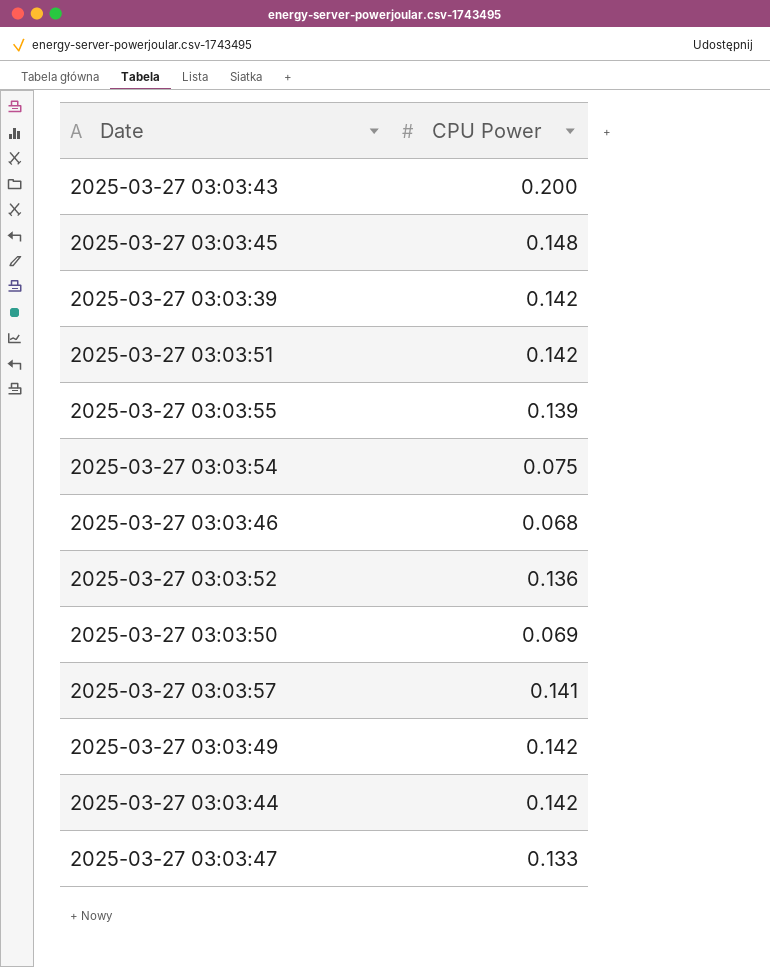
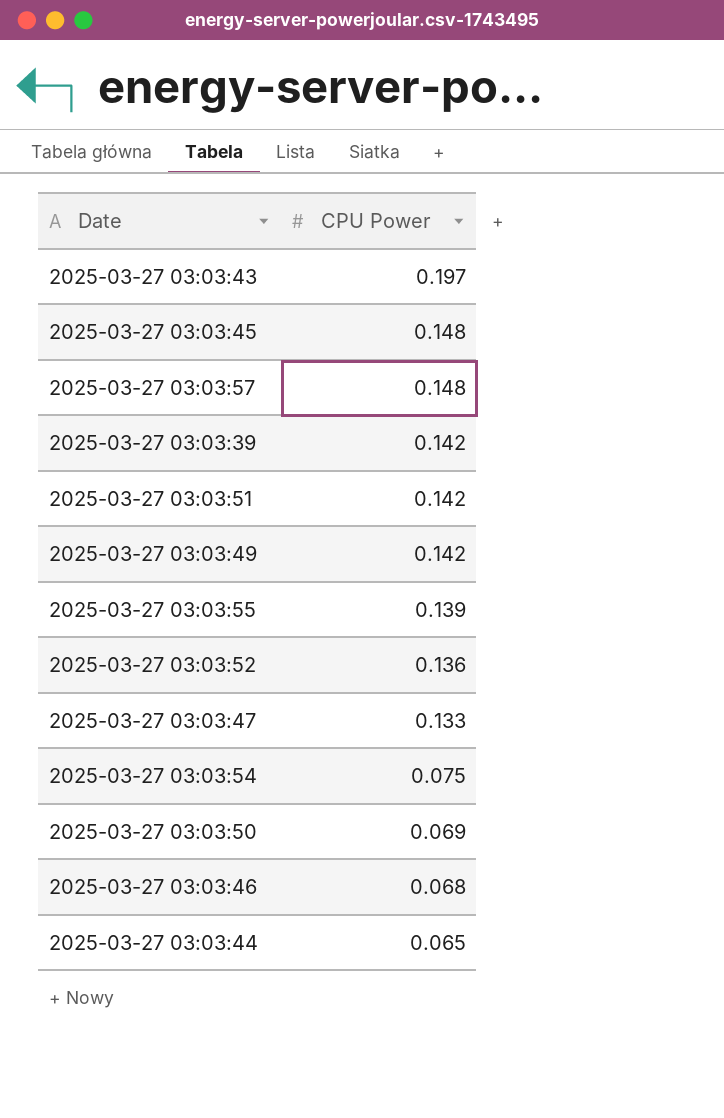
row order: none -> CPU Power descending
2025-03-27 03:03:43 | CPU Power: 0.200 -> 0.197
2025-03-27 03:03:57 | CPU Power: 0.141 -> 0.148
2025-03-27 03:03:44 | CPU Power: 0.142 -> 0.065

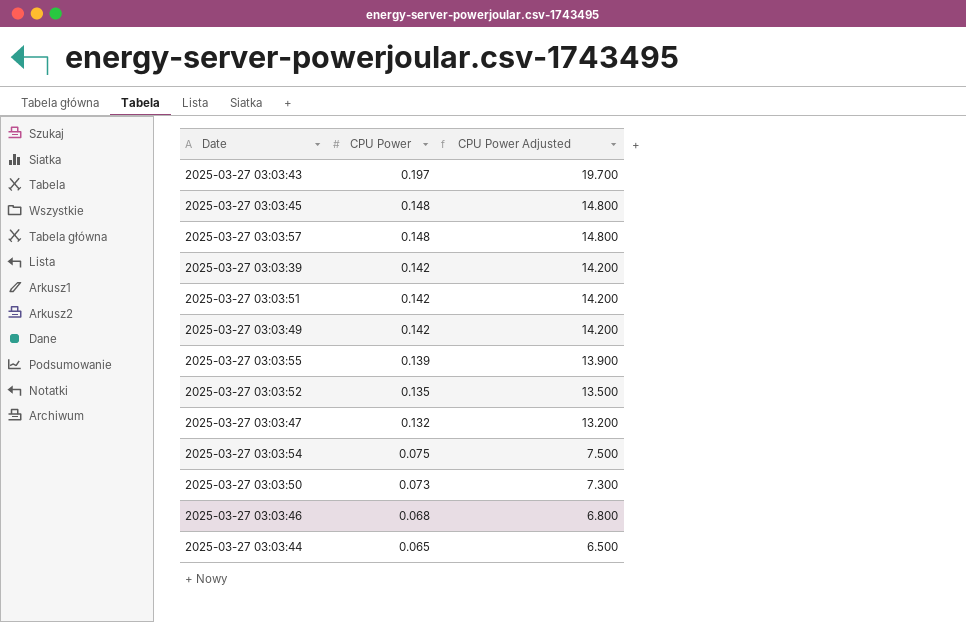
column CPU Power Adjusted | formula: none -> [CPU Power] * 100
2025-03-27 03:03:52 | CPU Power: 0.136 -> 0.135
2025-03-27 03:03:47 | CPU Power: 0.133 -> 0.132
2025-03-27 03:03:50 | CPU Power: 0.069 -> 0.073

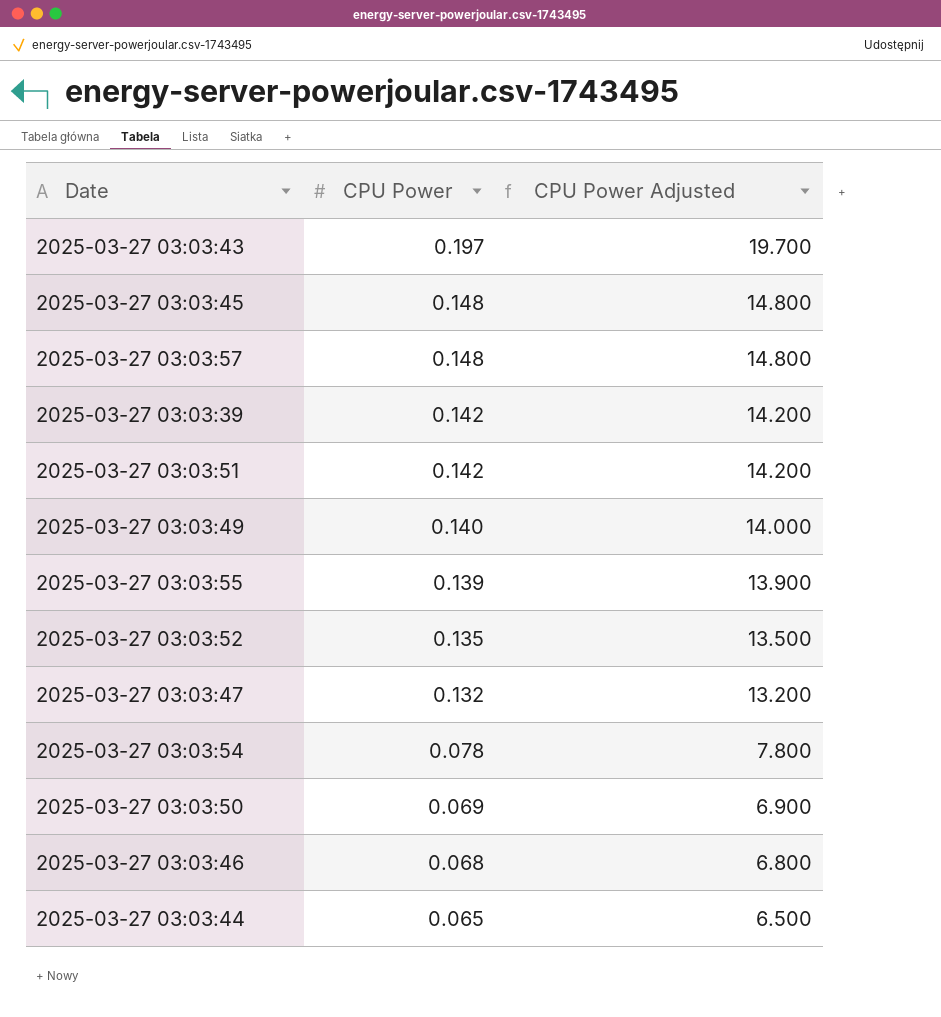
2025-03-27 03:03:49 | CPU Power: 0.142 -> 0.140
2025-03-27 03:03:49 | CPU Power Adjusted: 14.200 -> 14.000
2025-03-27 03:03:54 | CPU Power: 0.075 -> 0.078
2025-03-27 03:03:54 | CPU Power Adjusted: 7.500 -> 7.800
2025-03-27 03:03:50 | CPU Power: 0.073 -> 0.069
2025-03-27 03:03:50 | CPU Power Adjusted: 7.300 -> 6.900

